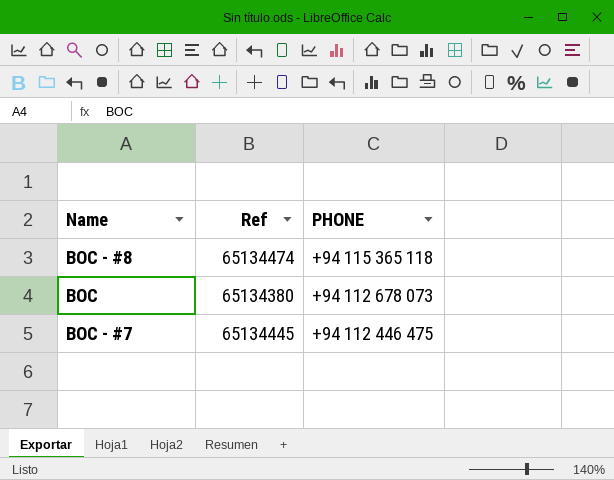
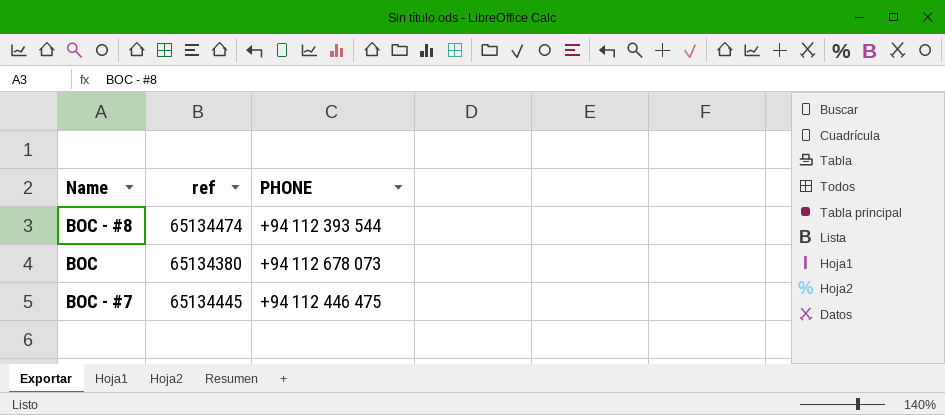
column name: Ref -> ref
BOC - #8 | PHONE: +94 115 365 118 -> +94 112 393 544

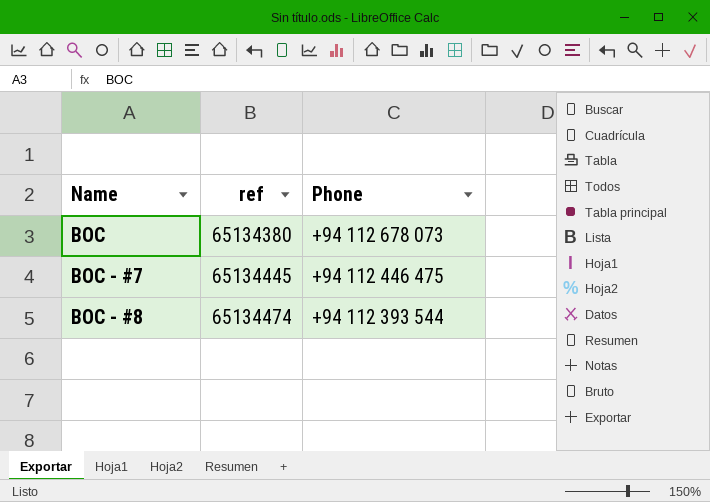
row order: none -> Name ascending
column name: PHONE -> Phone

